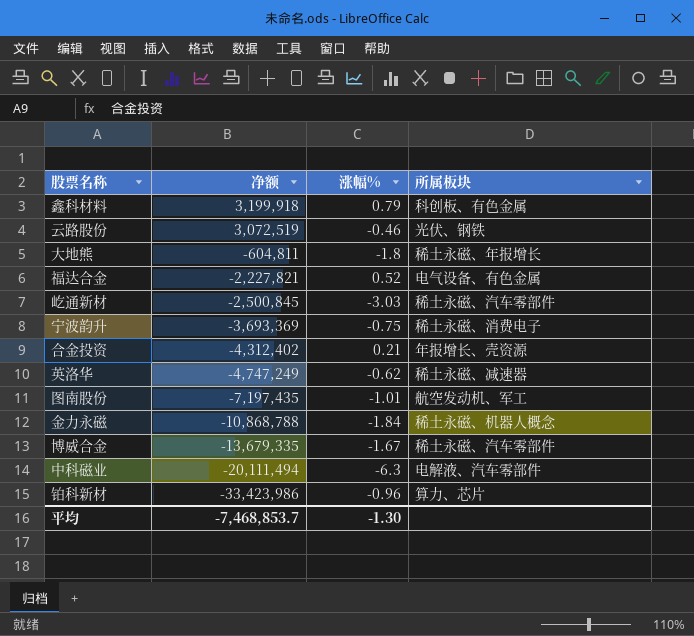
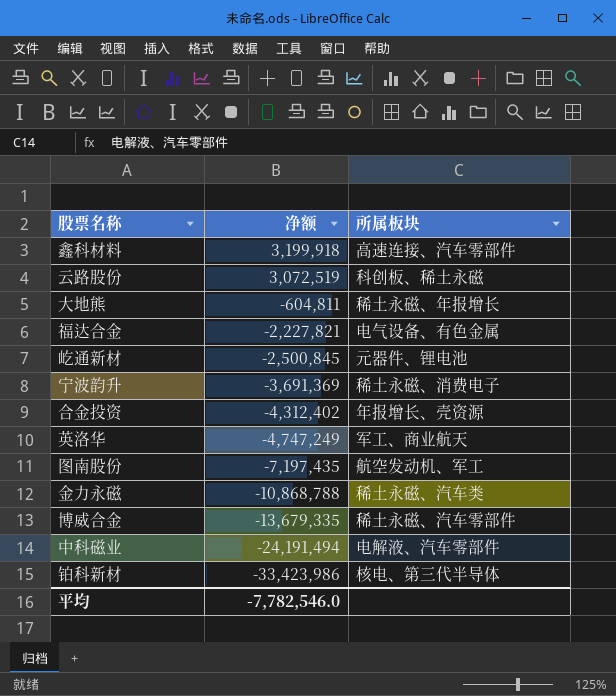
column 涨幅% | position: 3 -> none
鑫科材料 | 所属板块: 科创板、有色金属 -> 高速连接、汽车零部件
云路股份 | 所属板块: 光伏、钢铁 -> 科创板、稀土永磁
屹通新材 | 所属板块: 稀土永磁、汽车零部件 -> 元器件、锂电池
宁波韵升 | 净额: -3,693,369 -> -3,691,369
英洛华 | 所属板块: 稀土永磁、减速器 -> 军工、商业航天
金力永磁 | 所属板块: 稀土永磁、机器人概念 -> 稀土永磁、汽车类
中科磁业 | 净额: -20,111,494 -> -24,191,494
铂科新材 | 所属板块: 算力、芯片 -> 核电、第三代半导体
平均 | 净额: -7,468,853.7 -> -7,782,546.0

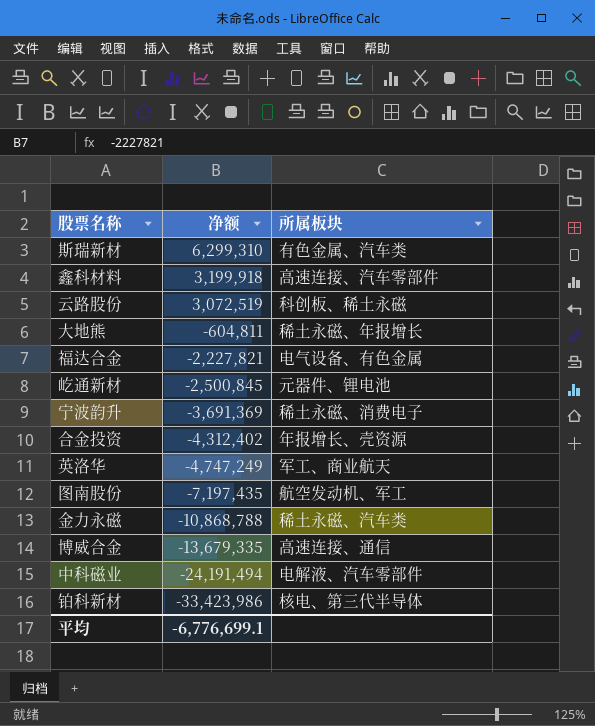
row 斯瑞新材: none -> 6,299,310 | 有色金属、汽车类
博威合金 | 所属板块: 稀土永磁、汽车零部件 -> 高速连接、通信
平均 | 净额: -7,782,546.0 -> -6,776,699.1

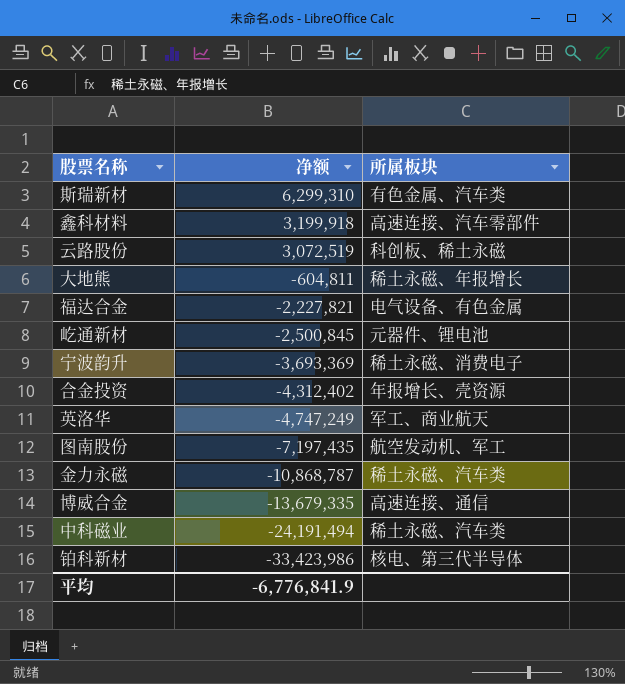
宁波韵升 | 净额: -3,691,369 -> -3,693,369
金力永磁 | 净额: -10,868,788 -> -10,868,787
中科磁业 | 所属板块: 电解液、汽车零部件 -> 稀土永磁、汽车类
平均 | 净额: -6,776,699.1 -> -6,776,841.9

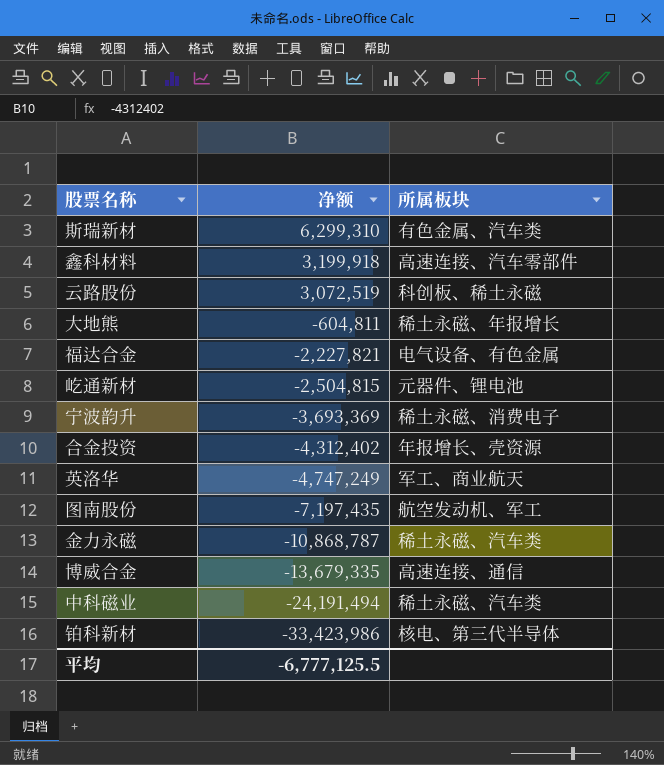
屹通新材 | 净额: -2,500,845 -> -2,504,815
平均 | 净额: -6,776,841.9 -> -6,777,125.5

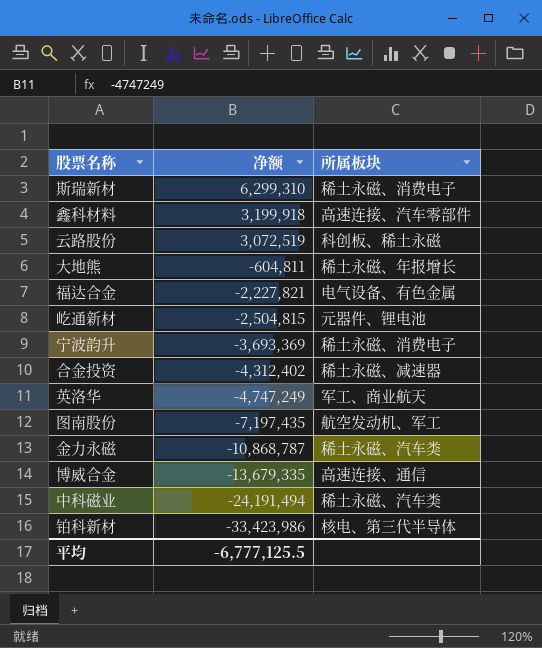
斯瑞新材 | 所属板块: 有色金属、汽车类 -> 稀土永磁、消费电子
合金投资 | 所属板块: 年报增长、壳资源 -> 稀土永磁、减速器

